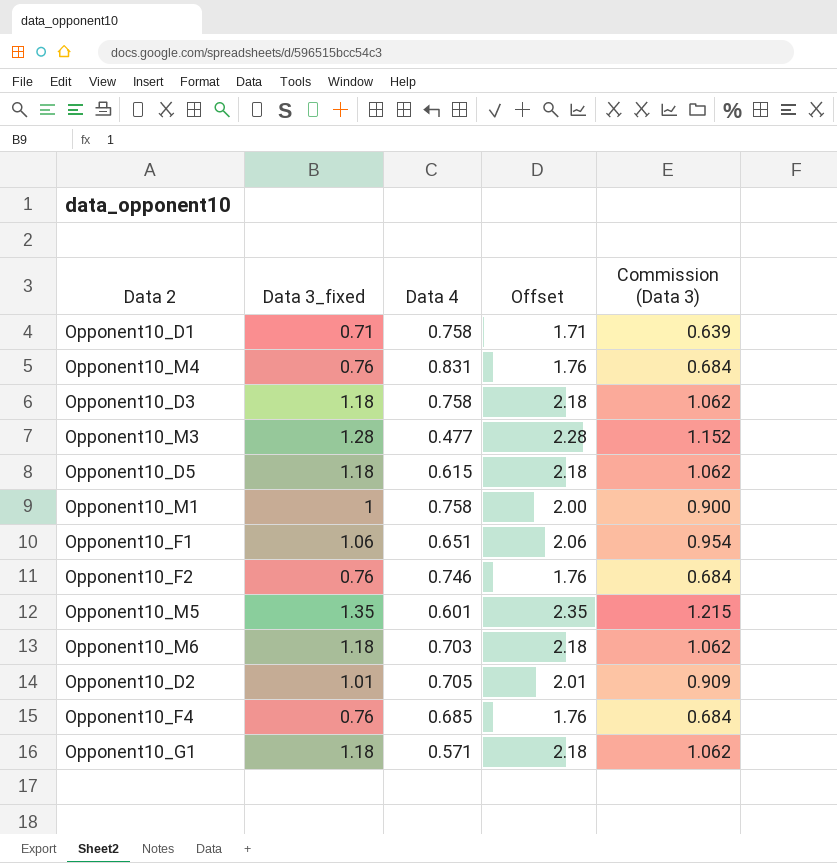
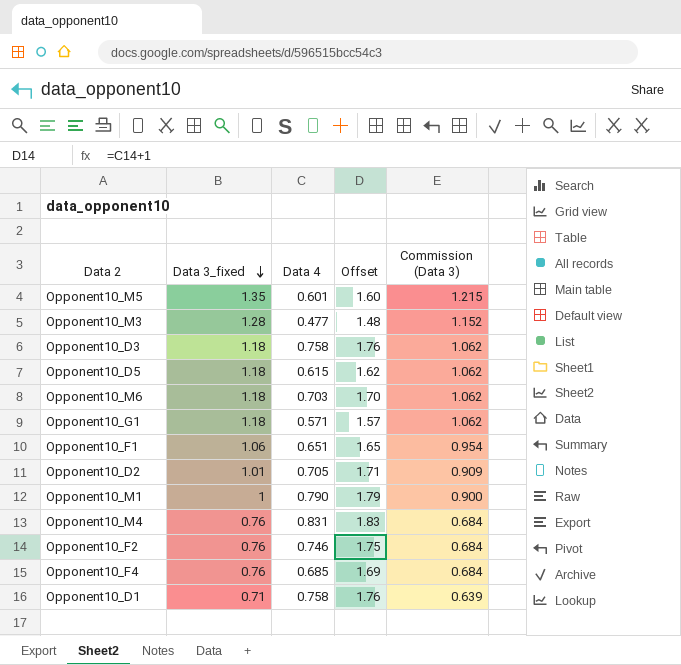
row order: none -> Data 3_fixed descending
column Offset | formula: [Data 3_fixed] + 1 -> [Data 4] + 1
Opponent10_M1 | Data 4: 0.758 -> 0.790

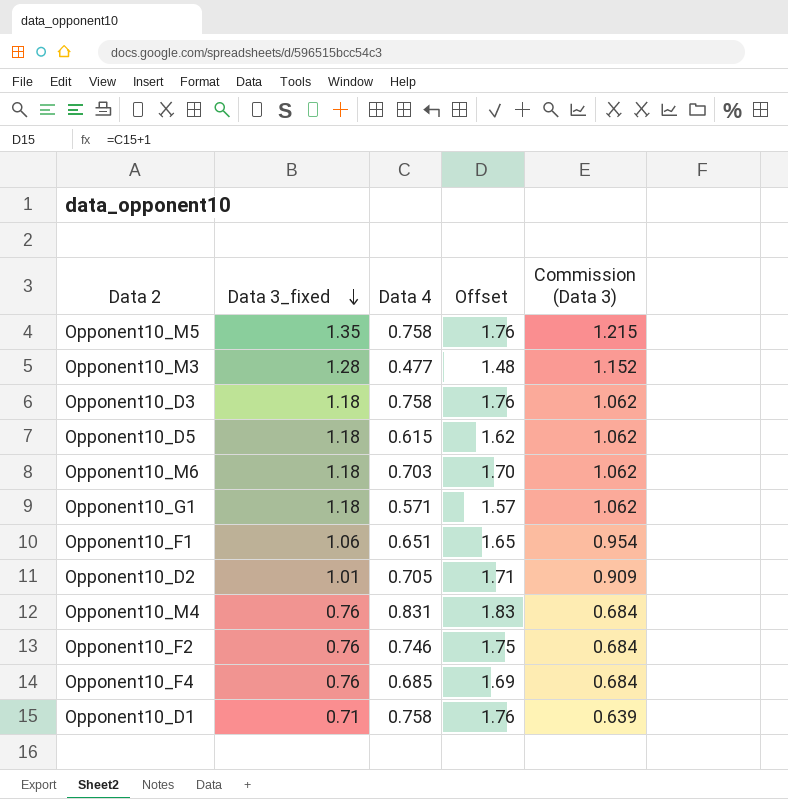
row Opponent10_M1: 1 | 0.790 | 1.79 | 0.900 -> none
Opponent10_M5 | Data 4: 0.601 -> 0.758
Opponent10_M5 | Offset: 1.60 -> 1.76

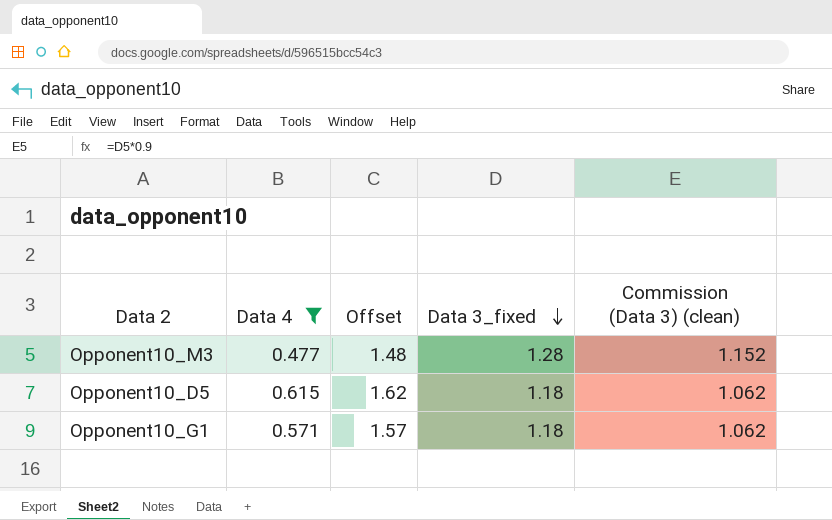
filter: none -> Data 4 <= 0.615
column Data 3_fixed | position: 2 -> 4
column name: Commission (Data 3) -> Commission (Data 3) (clean)

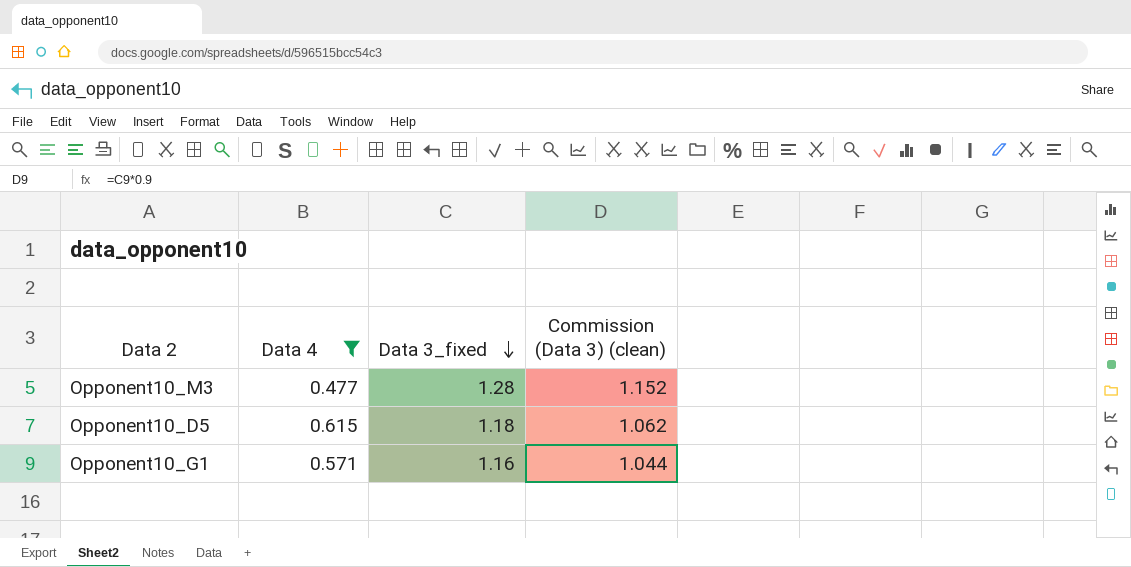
column Offset | formula: [Data 4] + 1 -> none
Opponent10_G1 | Data 3_fixed: 1.18 -> 1.16
Opponent10_G1 | Commission (Data 3) (clean): 1.062 -> 1.044

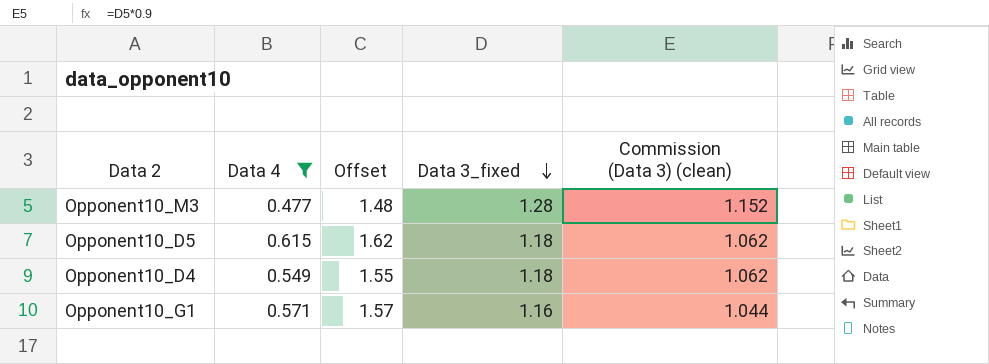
column Offset | formula: none -> [Data 4] + 1
row Opponent10_D4: none -> 0.549 | 1.55 | 1.18 | 1.062

